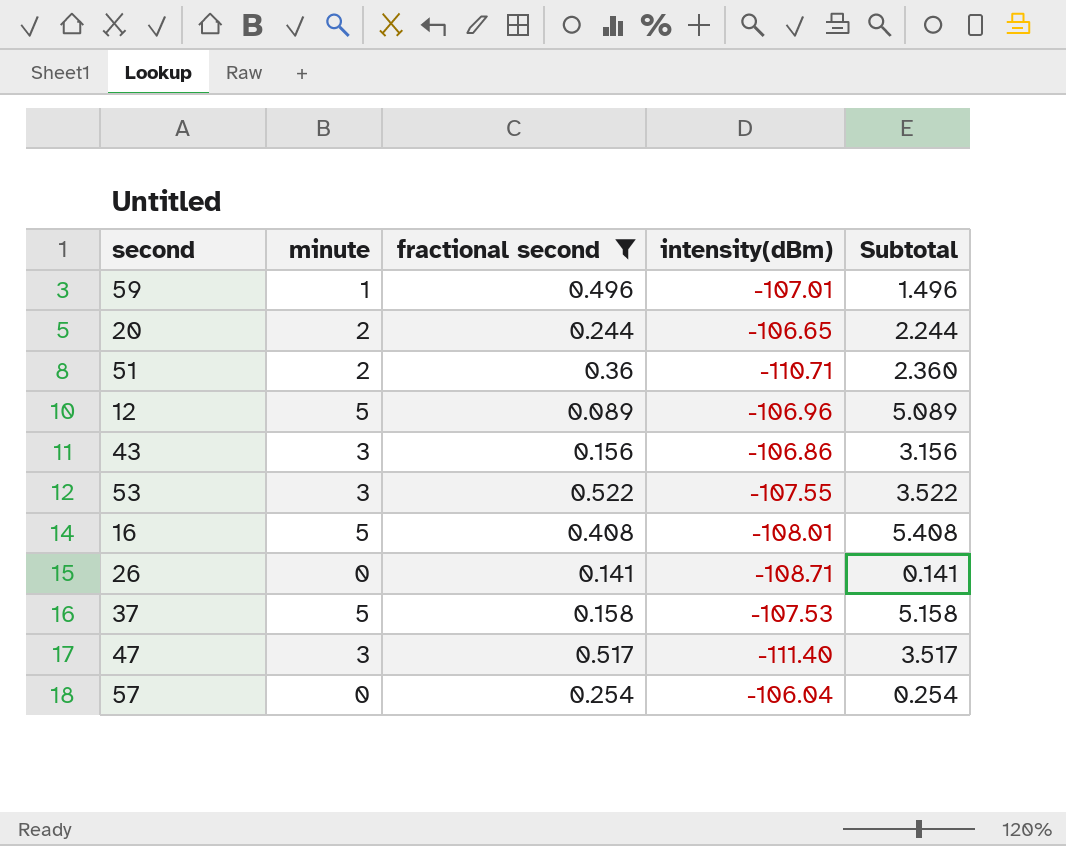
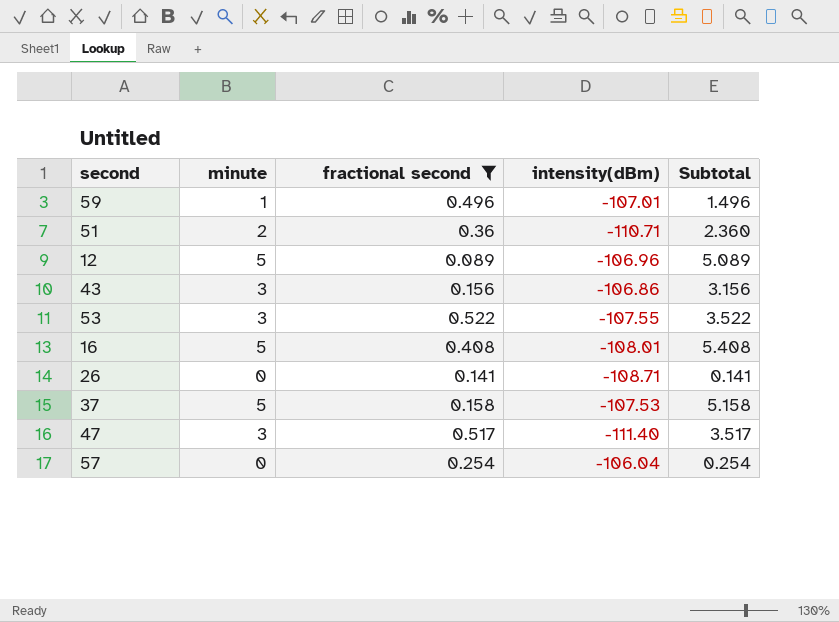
row 20: 2 | 0.244 | -106.65 | 2.244 -> none

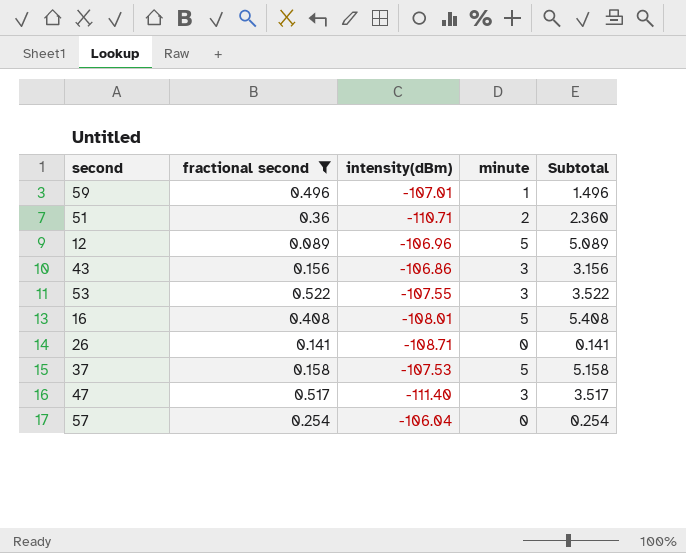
column minute | position: 2 -> 4

